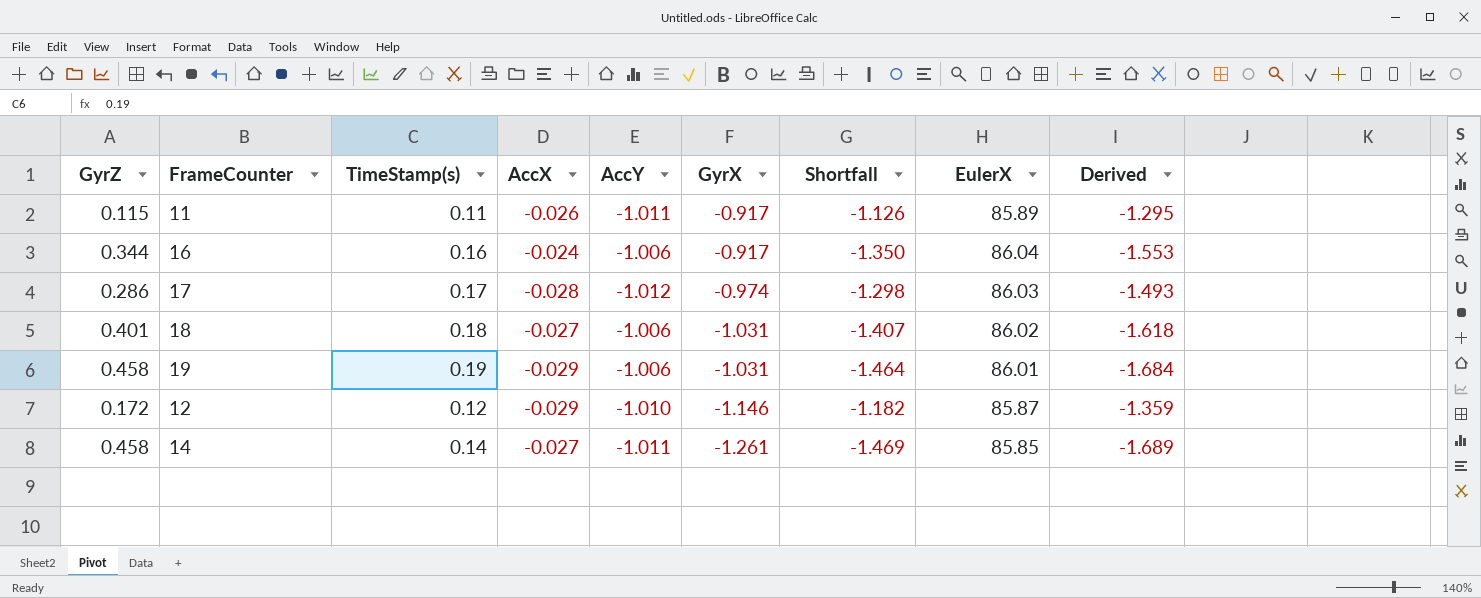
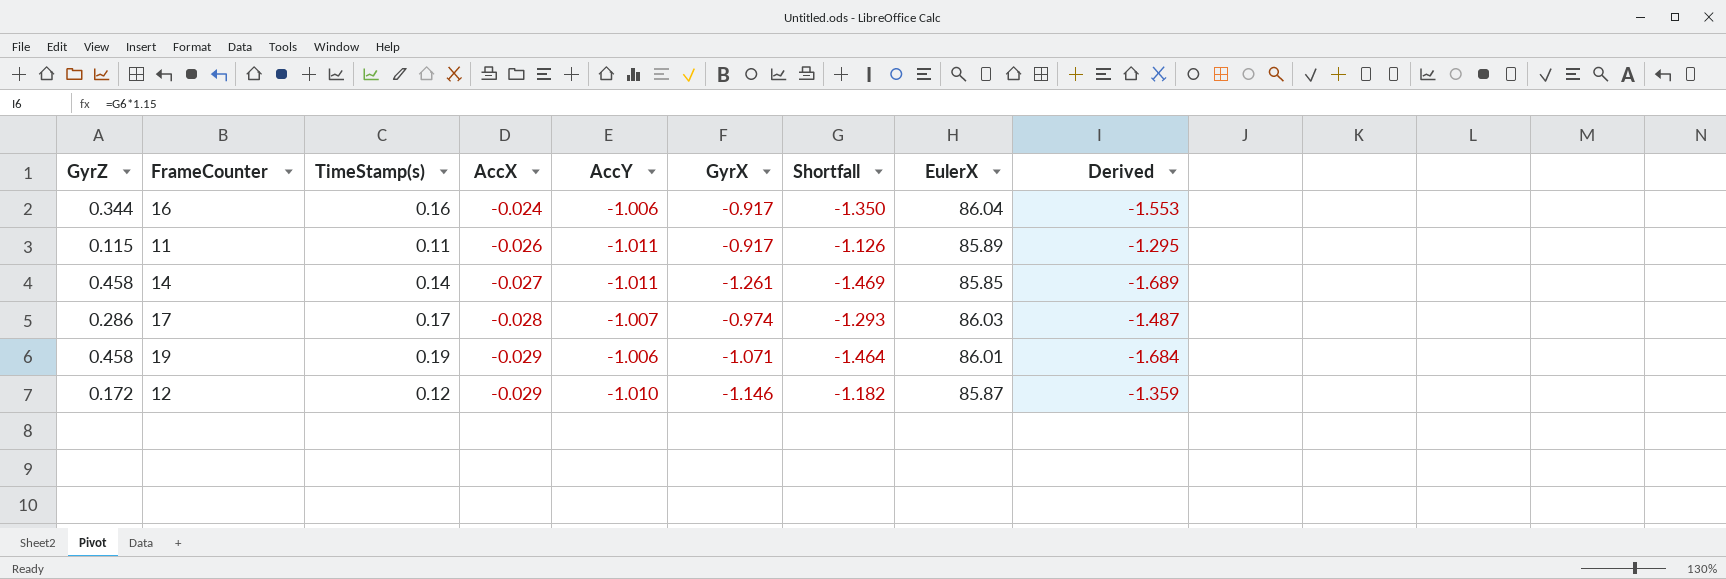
row order: GyrX descending -> AccX descending
row 18: 0.401 | 0.18 | -0.027 | -1.006 | -1.031 | -1.407 | 86.02 | -1.618 -> none
17 | AccY: -1.012 -> -1.007
17 | Shortfall: -1.298 -> -1.293
17 | Derived: -1.493 -> -1.487
19 | GyrX: -1.031 -> -1.071

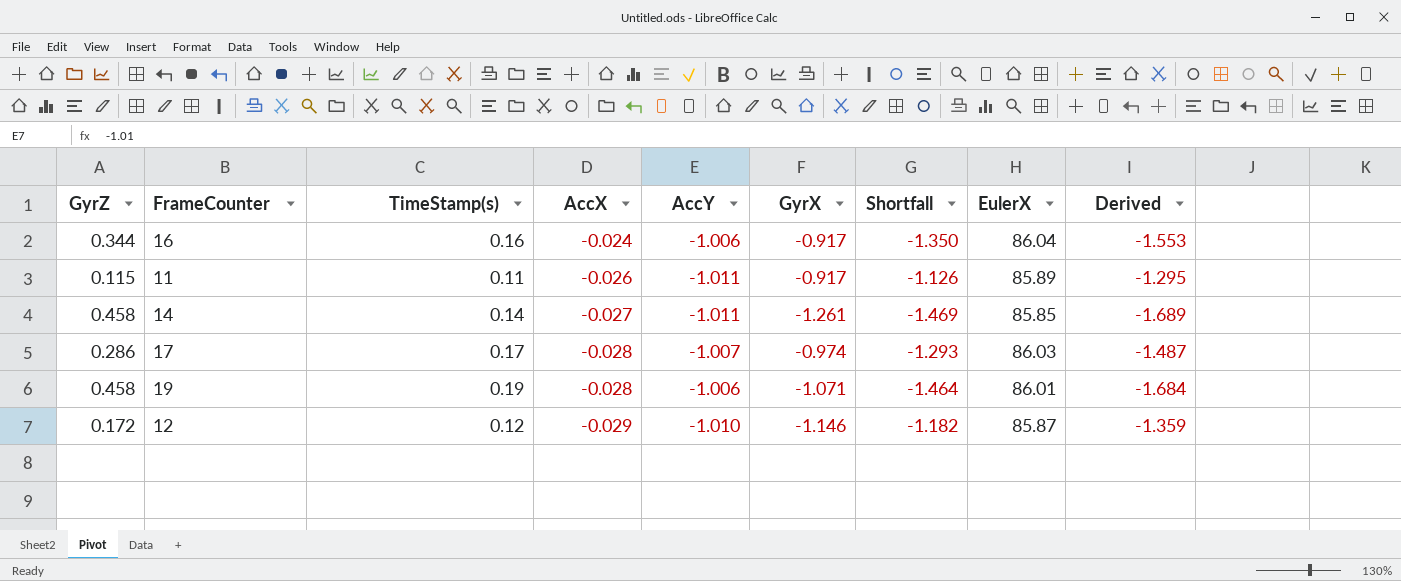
19 | AccX: -0.029 -> -0.028

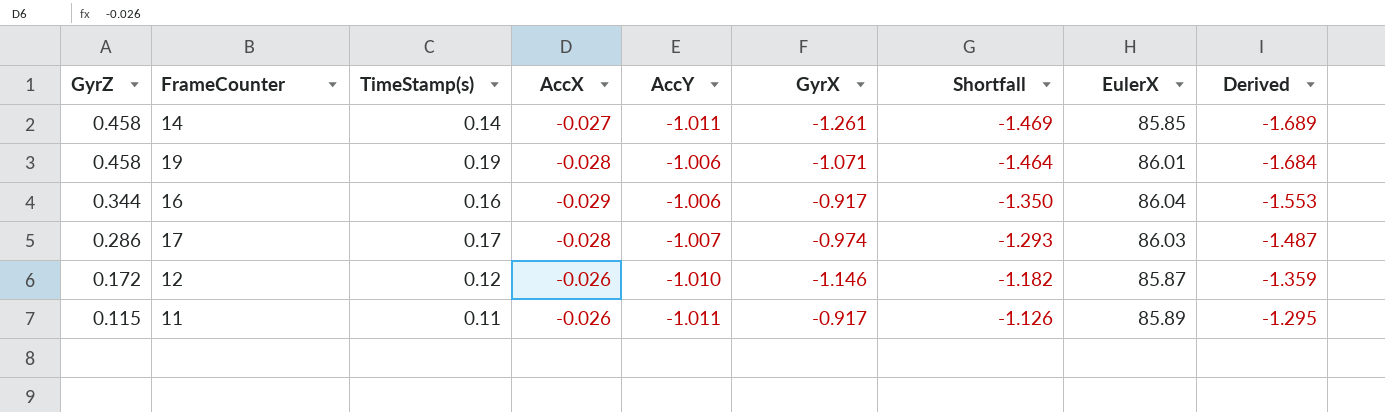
row order: AccX descending -> GyrZ descending
16 | AccX: -0.024 -> -0.029
12 | AccX: -0.029 -> -0.026

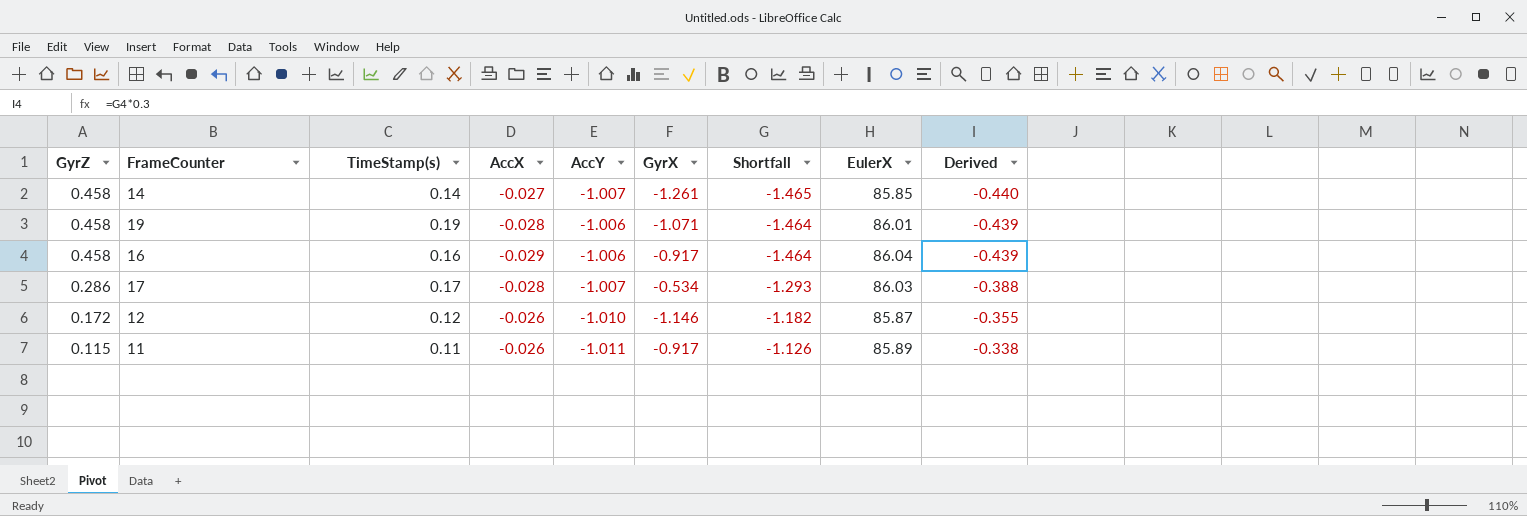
column Derived | formula: [Shortfall] * 1.15 -> [Shortfall] * 0.3
14 | AccY: -1.011 -> -1.007
14 | Shortfall: -1.469 -> -1.465
16 | GyrZ: 0.344 -> 0.458
16 | Shortfall: -1.350 -> -1.464
17 | GyrX: -0.974 -> -0.534

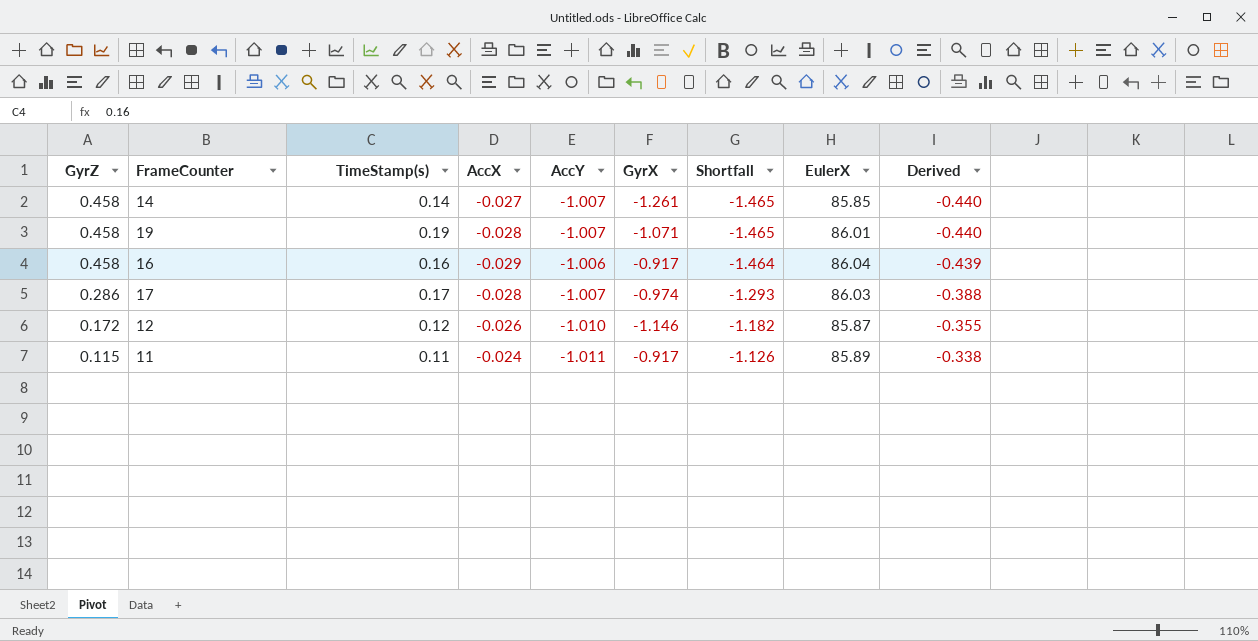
19 | AccY: -1.006 -> -1.007
19 | Shortfall: -1.464 -> -1.465
19 | Derived: -0.439 -> -0.440
17 | GyrX: -0.534 -> -0.974
11 | AccX: -0.026 -> -0.024

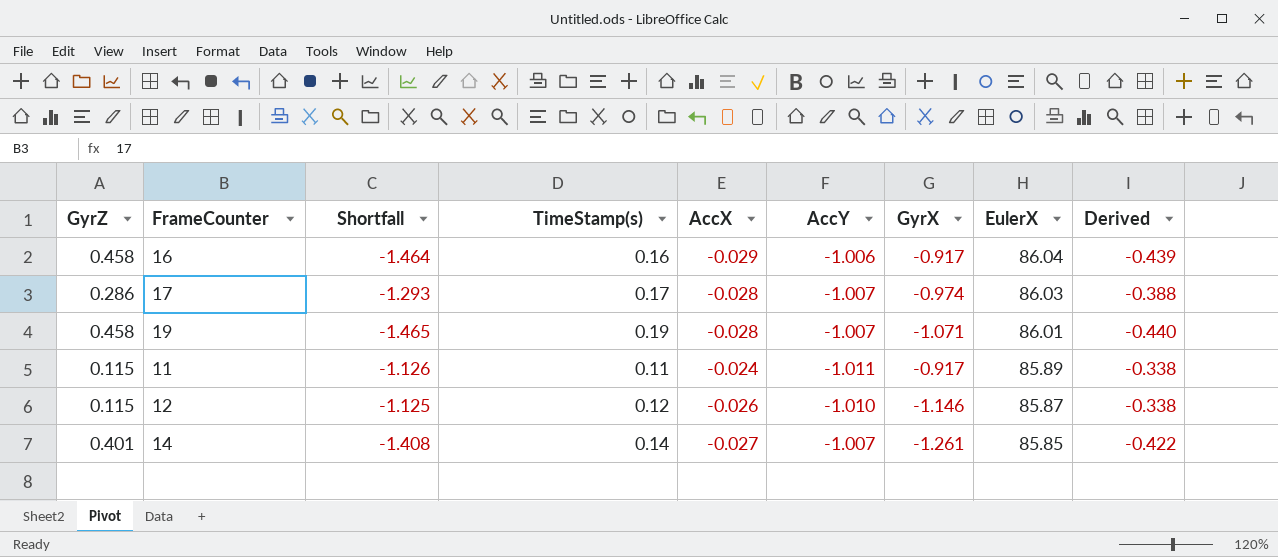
row order: GyrZ descending -> EulerX descending
column Shortfall | position: 7 -> 3
12 | GyrZ: 0.172 -> 0.115
12 | Shortfall: -1.182 -> -1.125
12 | Derived: -0.355 -> -0.338
14 | GyrZ: 0.458 -> 0.401
14 | Shortfall: -1.465 -> -1.408
14 | Derived: -0.440 -> -0.422

